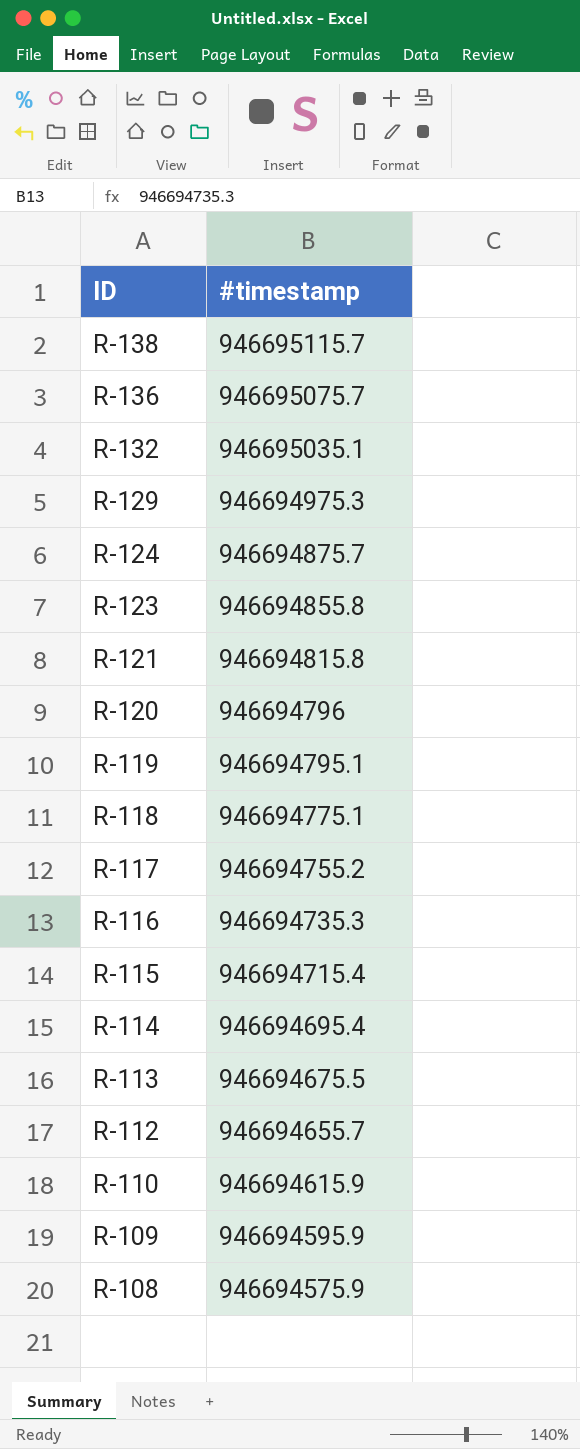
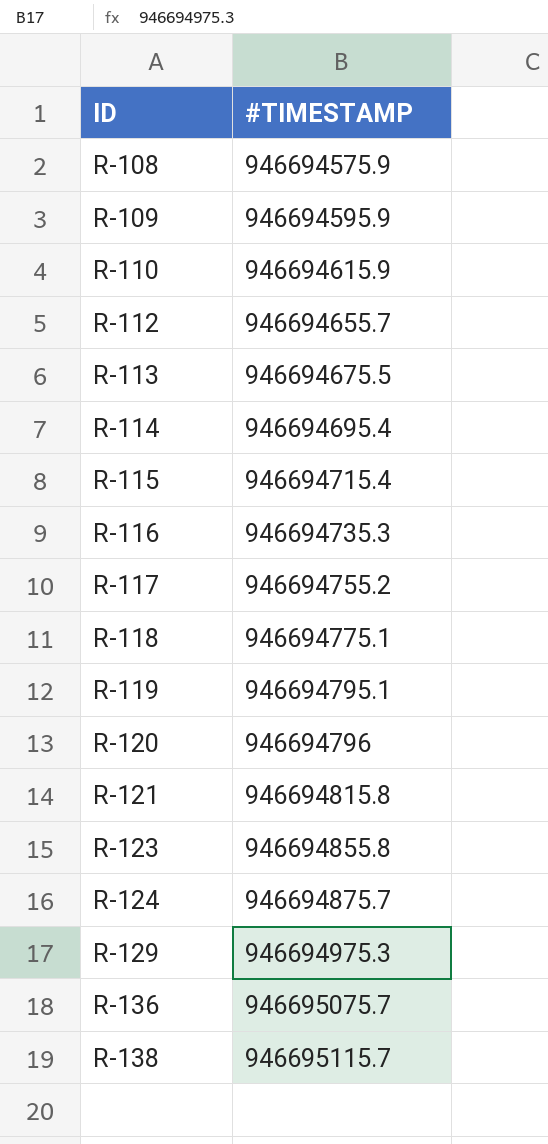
row order: ID descending -> ID ascending
column name: #timestamp -> #TIMESTAMP
row R-132: 946695035.1 -> none

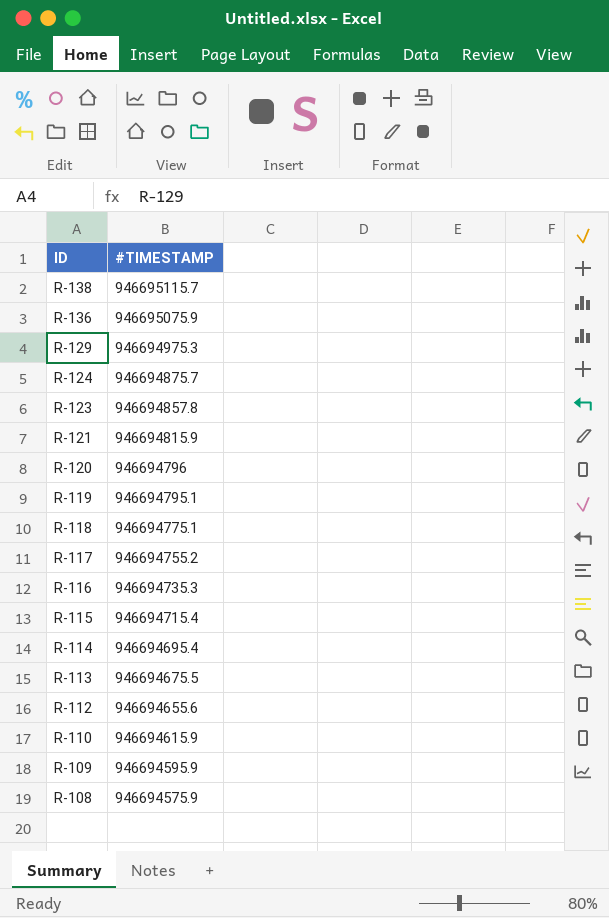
row order: ID ascending -> ID descending
R-136 | #TIMESTAMP: 946695075.7 -> 946695075.9
R-123 | #TIMESTAMP: 946694855.8 -> 946694857.8
R-121 | #TIMESTAMP: 946694815.8 -> 946694815.9
R-112 | #TIMESTAMP: 946694655.7 -> 946694655.6

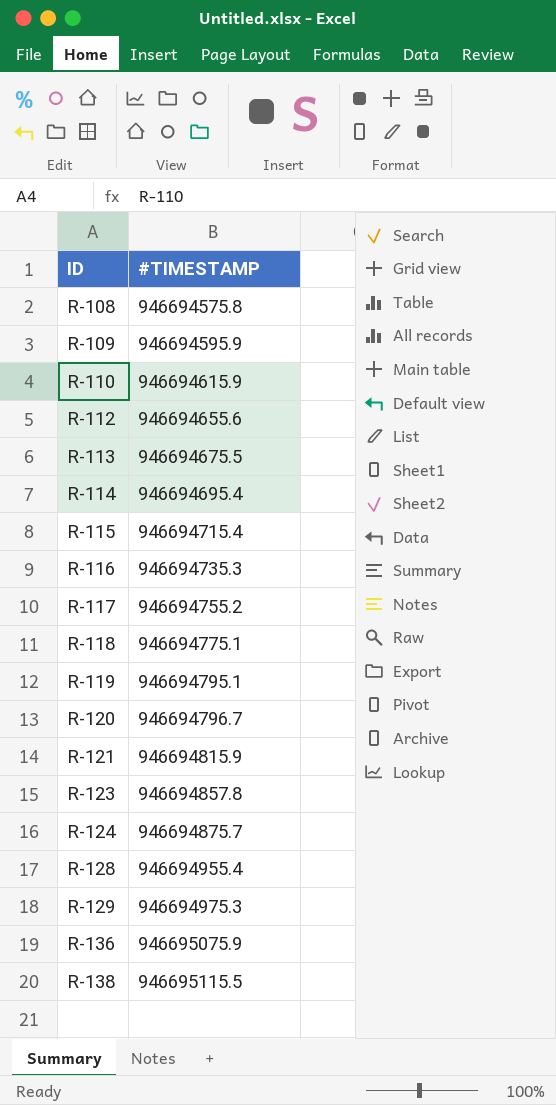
row order: ID descending -> ID ascending
R-108 | #TIMESTAMP: 946694575.9 -> 946694575.8
R-120 | #TIMESTAMP: 946694796 -> 946694796.7
row R-128: none -> 946694955.4
R-138 | #TIMESTAMP: 946695115.7 -> 946695115.5

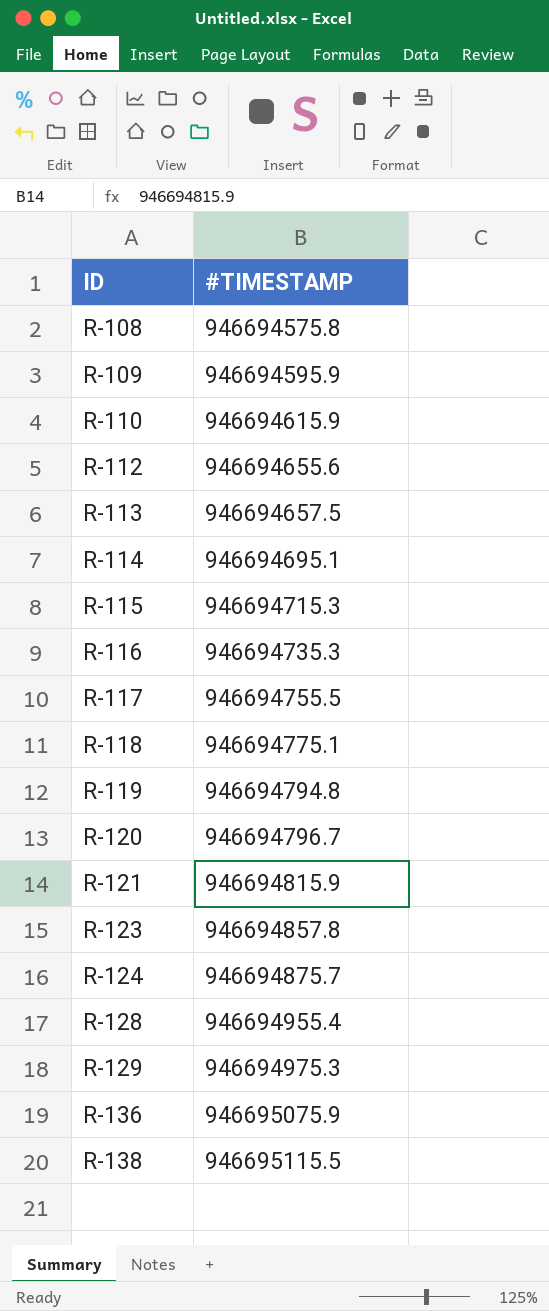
R-113 | #TIMESTAMP: 946694675.5 -> 946694657.5
R-114 | #TIMESTAMP: 946694695.4 -> 946694695.1
R-115 | #TIMESTAMP: 946694715.4 -> 946694715.3
R-117 | #TIMESTAMP: 946694755.2 -> 946694755.5
R-119 | #TIMESTAMP: 946694795.1 -> 946694794.8

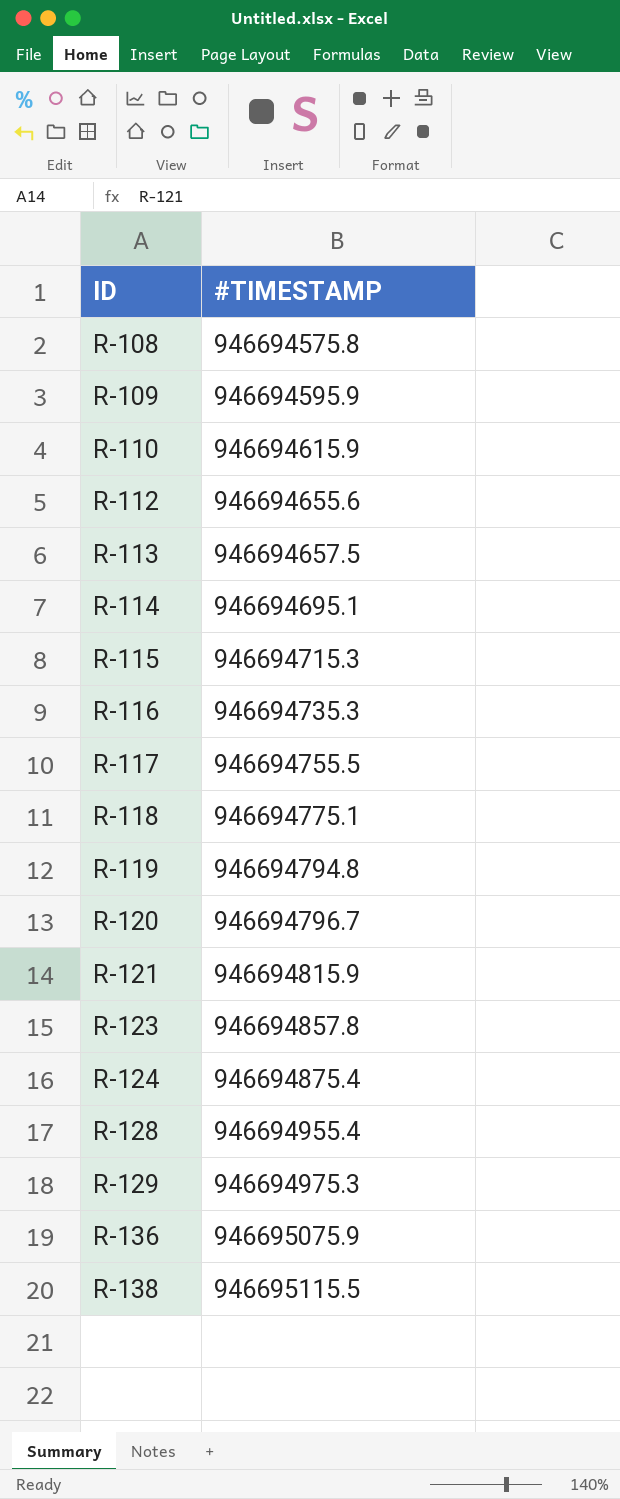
R-124 | #TIMESTAMP: 946694875.7 -> 946694875.4

